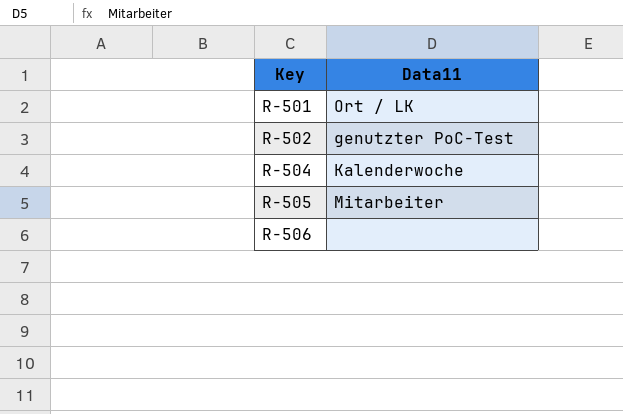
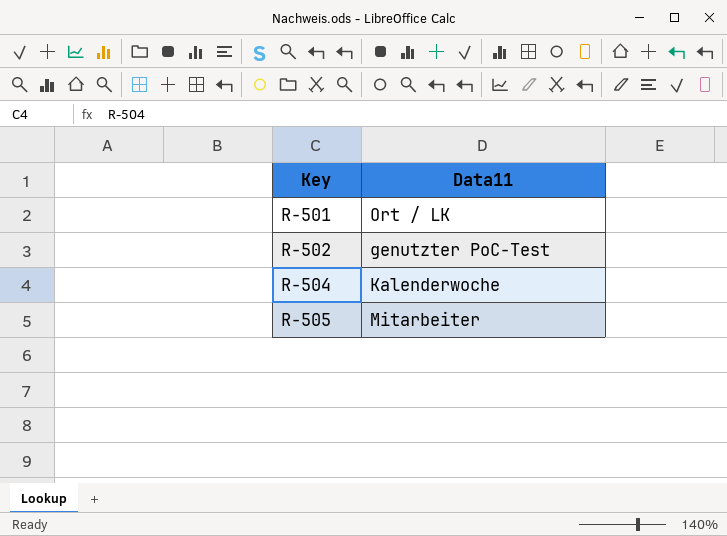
row R-506: none -> none

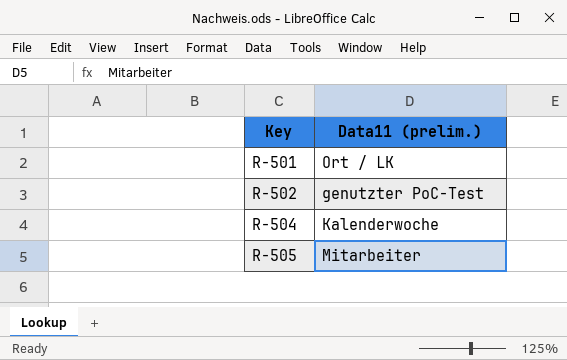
column name: Data11 -> Data11 (prelim.)

